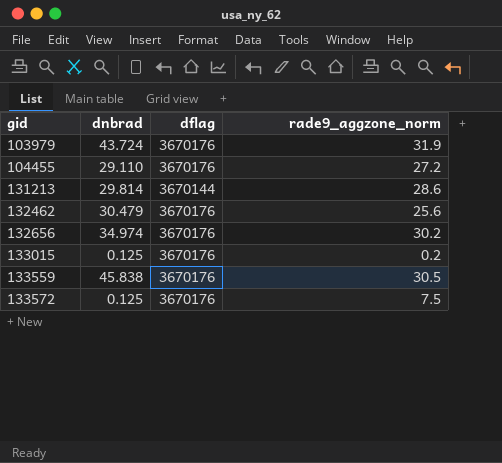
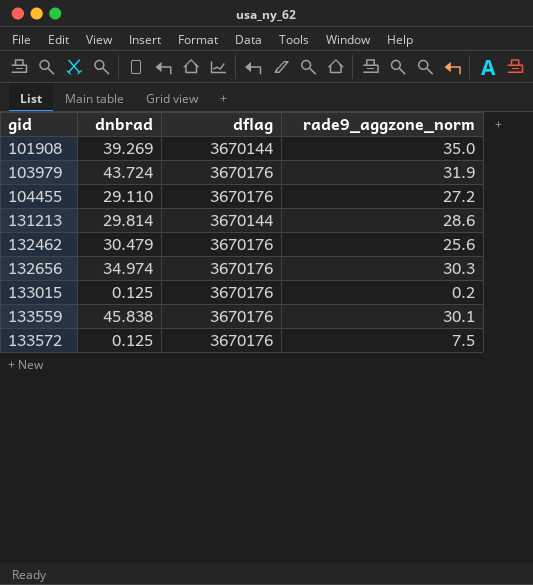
row 101908: none -> 39.269 | 3670144 | 35.0
132656 | rade9_aggzone_norm: 30.2 -> 30.3
133559 | rade9_aggzone_norm: 30.5 -> 30.1

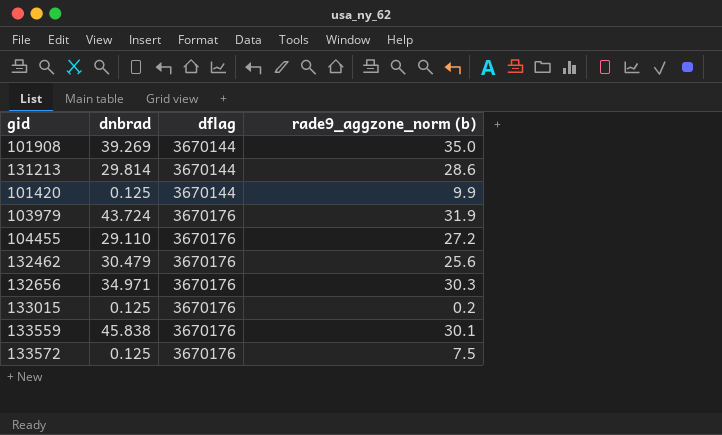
row order: gid ascending -> dflag ascending
column name: rade9_aggzone_norm -> rade9_aggzone_norm (b)
row 101420: none -> 0.125 | 3670144 | 9.9
132656 | dnbrad: 34.974 -> 34.971

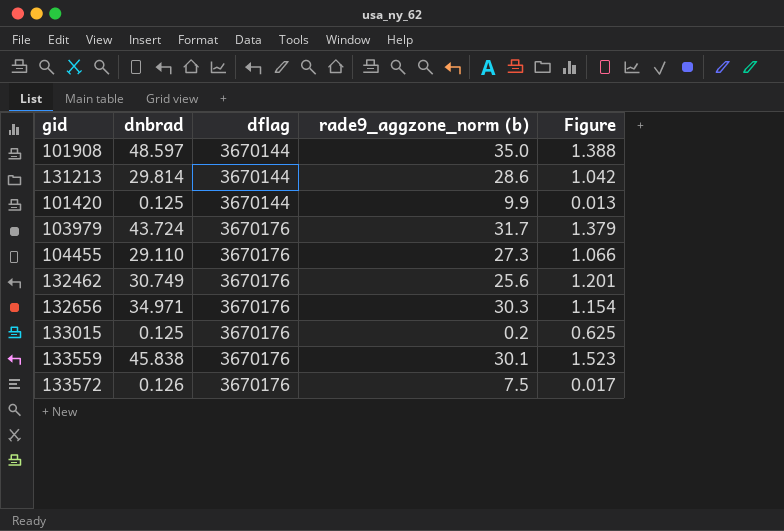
column Figure | formula: none -> [dnbrad] / [rade9_aggzone_norm (b)]
101908 | dnbrad: 39.269 -> 48.597
103979 | rade9_aggzone_norm (b): 31.9 -> 31.7
104455 | rade9_aggzone_norm (b): 27.2 -> 27.3
132462 | dnbrad: 30.479 -> 30.749
133572 | dnbrad: 0.125 -> 0.126

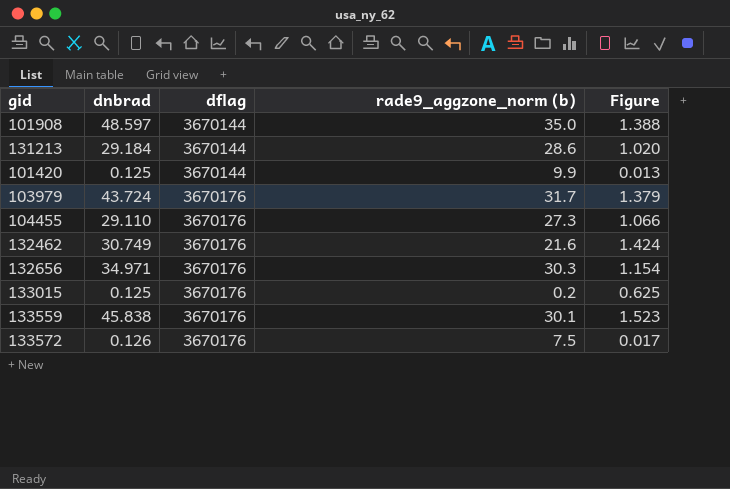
131213 | dnbrad: 29.814 -> 29.184
131213 | Figure: 1.042 -> 1.020
132462 | rade9_aggzone_norm (b): 25.6 -> 21.6
132462 | Figure: 1.201 -> 1.424

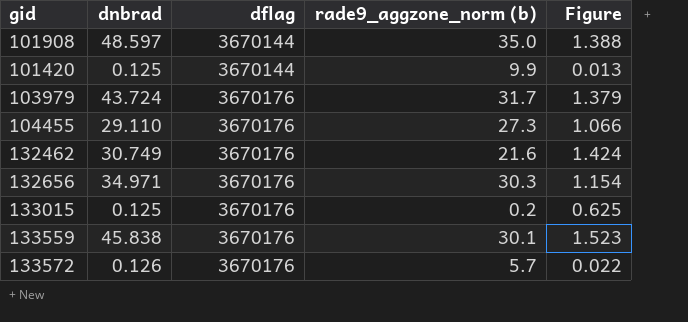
row 131213: 29.184 | 3670144 | 28.6 | 1.020 -> none
133572 | rade9_aggzone_norm (b): 7.5 -> 5.7
133572 | Figure: 0.017 -> 0.022

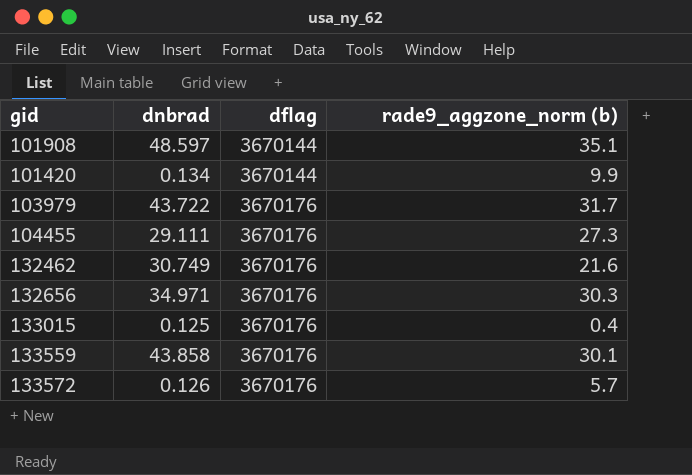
column Figure | formula: [dnbrad] / [rade9_aggzone_norm (b)] -> none
101908 | rade9_aggzone_norm (b): 35.0 -> 35.1
101420 | dnbrad: 0.125 -> 0.134
103979 | dnbrad: 43.724 -> 43.722
104455 | dnbrad: 29.110 -> 29.111
133015 | rade9_aggzone_norm (b): 0.2 -> 0.4
133559 | dnbrad: 45.838 -> 43.858

